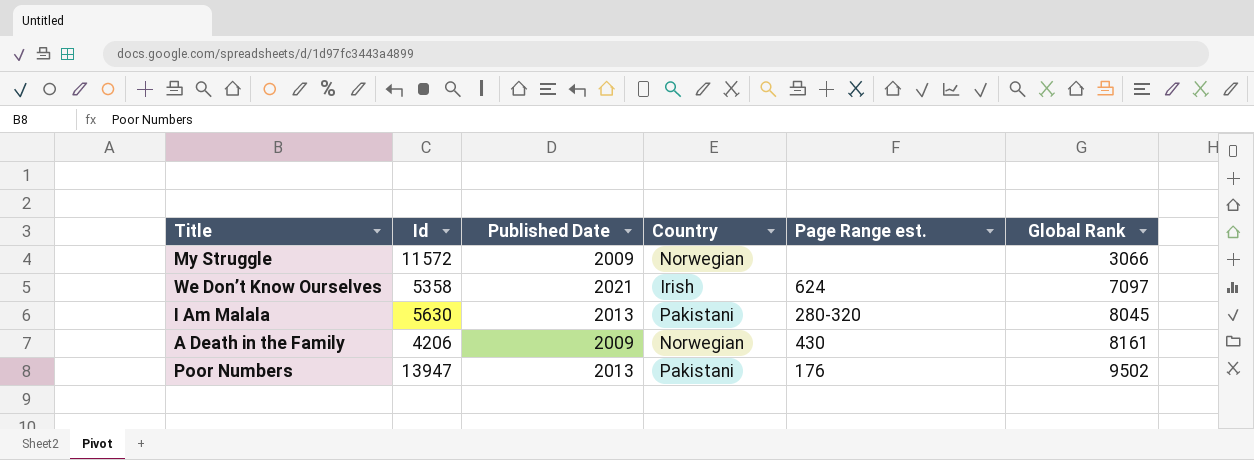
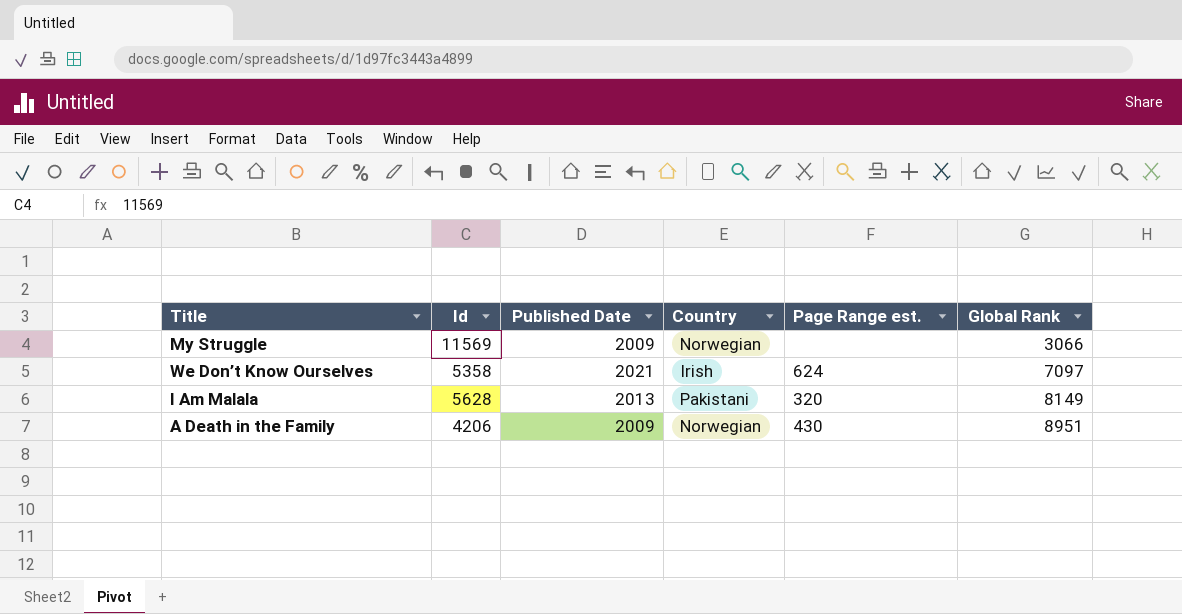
row Poor Numbers: 13947 | 2013 | Pakistani | 176 | 9502 -> none
My Struggle | Id: 11572 -> 11569
I Am Malala | Id: 5630 -> 5628
I Am Malala | Page Range est.: 280-320 -> 320
I Am Malala | Global Rank: 8045 -> 8149
A Death in the Family | Global Rank: 8161 -> 8951

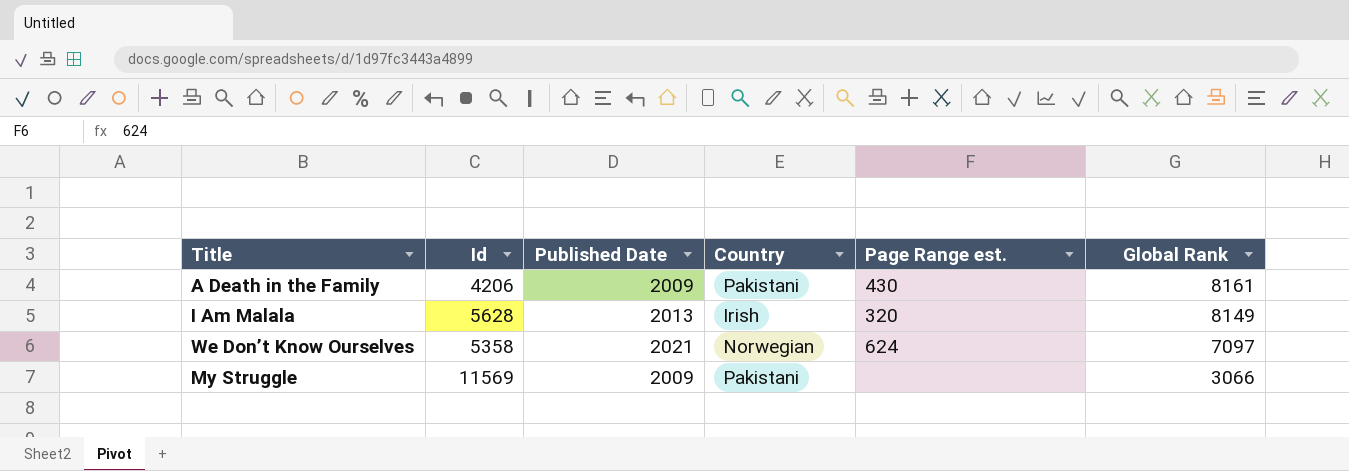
row order: Global Rank ascending -> Global Rank descending
A Death in the Family | Country: Norwegian -> Pakistani
A Death in the Family | Global Rank: 8951 -> 8161
I Am Malala | Country: Pakistani -> Irish
We Don’t Know Ourselves | Country: Irish -> Norwegian
My Struggle | Country: Norwegian -> Pakistani

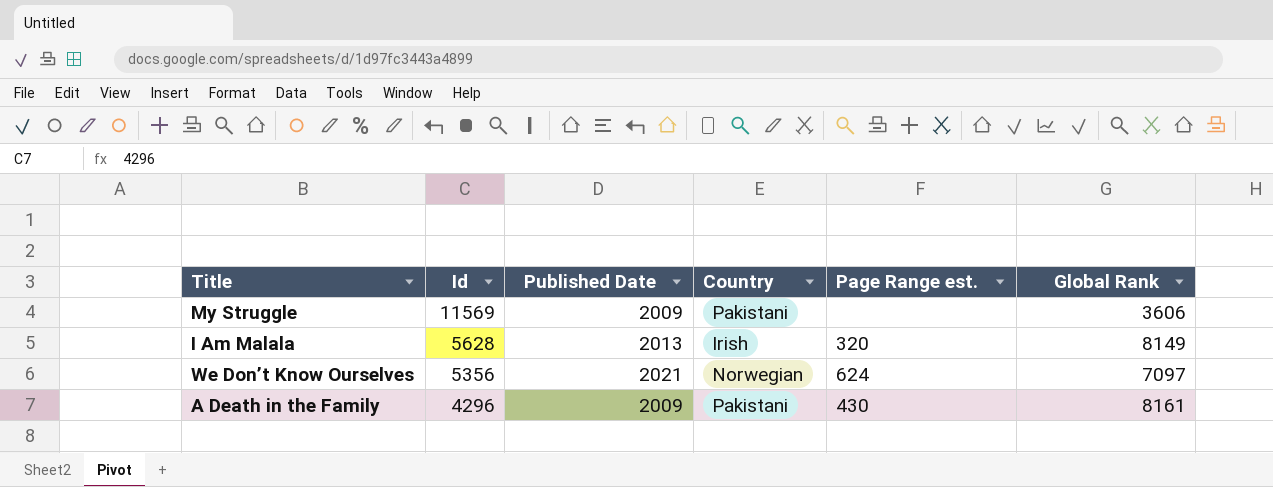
row order: Global Rank descending -> Id descending
My Struggle | Global Rank: 3066 -> 3606
We Don’t Know Ourselves | Id: 5358 -> 5356
A Death in the Family | Id: 4206 -> 4296

